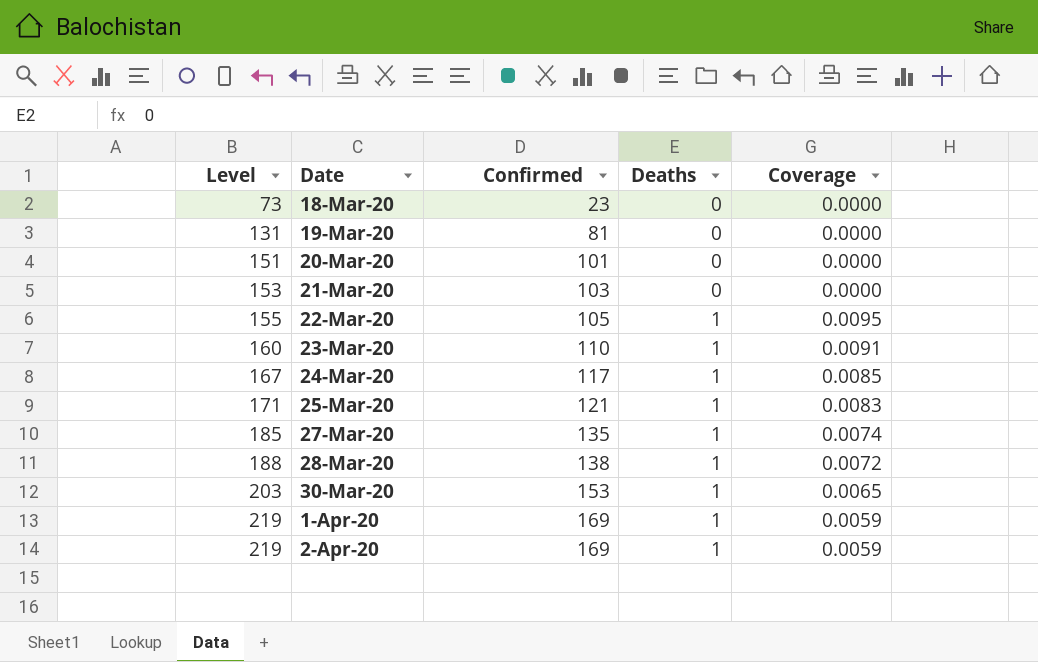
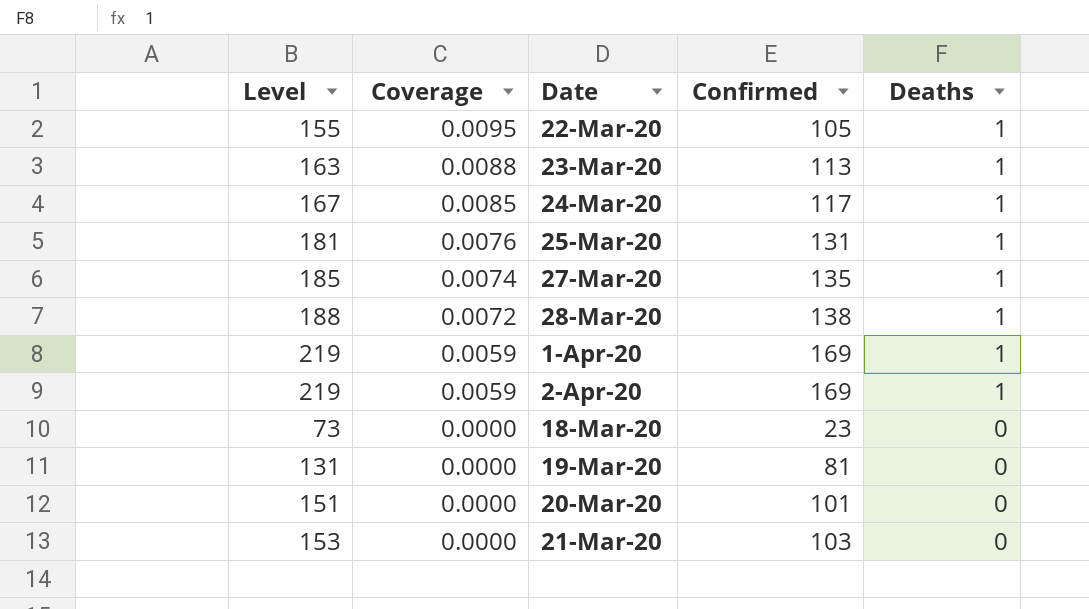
row order: Level ascending -> Coverage descending
column Coverage | position: 5 -> 2
row 30-Mar-20: 203 | 153 | 1 | 0.0065 -> none
23-Mar-20 | Level: 160 -> 163
23-Mar-20 | Coverage: 0.0091 -> 0.0088
23-Mar-20 | Confirmed: 110 -> 113
25-Mar-20 | Level: 171 -> 181
25-Mar-20 | Coverage: 0.0083 -> 0.0076
25-Mar-20 | Confirmed: 121 -> 131

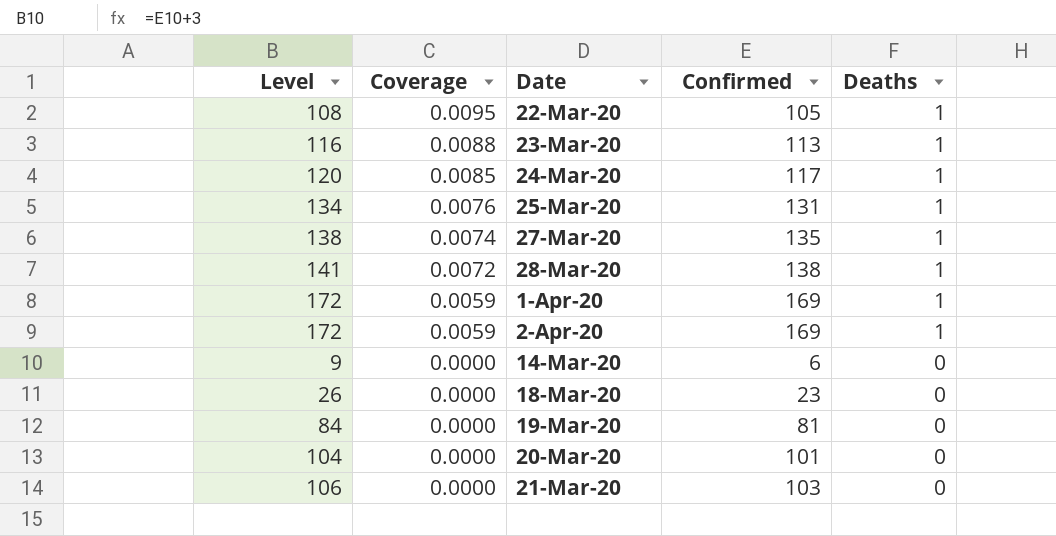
column Level | formula: [Confirmed] + 50 -> [Confirmed] + 3
row 14-Mar-20: none -> 9 | 0.0000 | 6 | 0

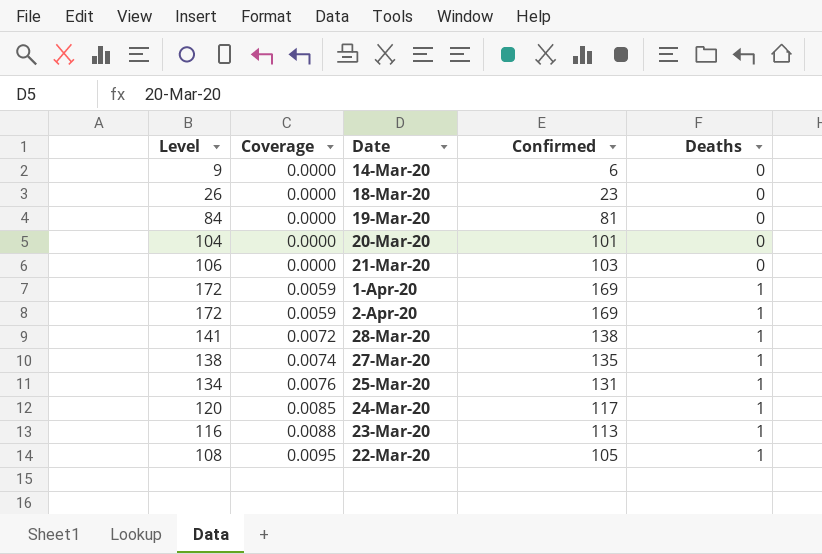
row order: Coverage descending -> Coverage ascending

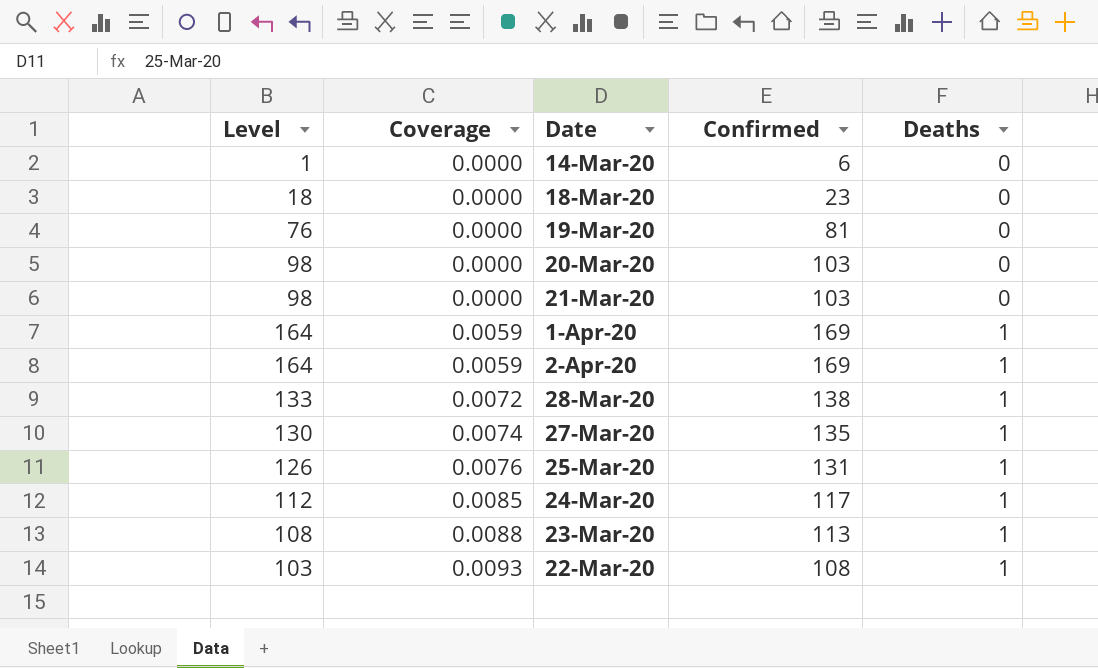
column Level | formula: [Confirmed] + 3 -> [Confirmed] - 5
20-Mar-20 | Confirmed: 101 -> 103
22-Mar-20 | Coverage: 0.0095 -> 0.0093
22-Mar-20 | Confirmed: 105 -> 108

